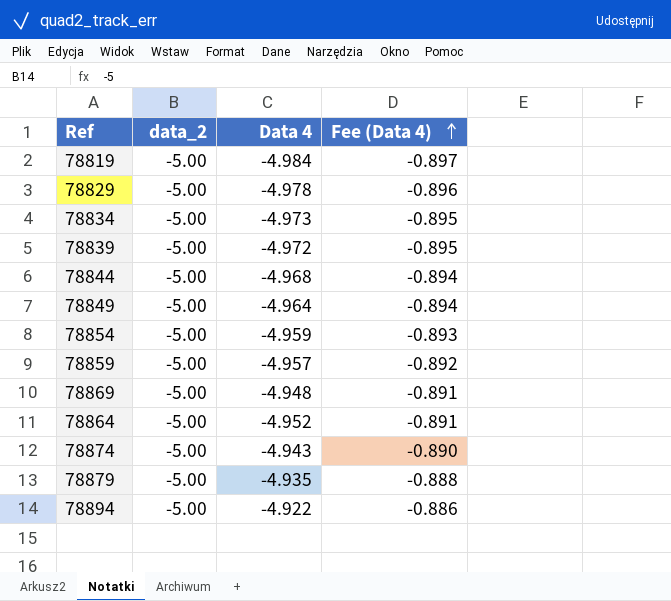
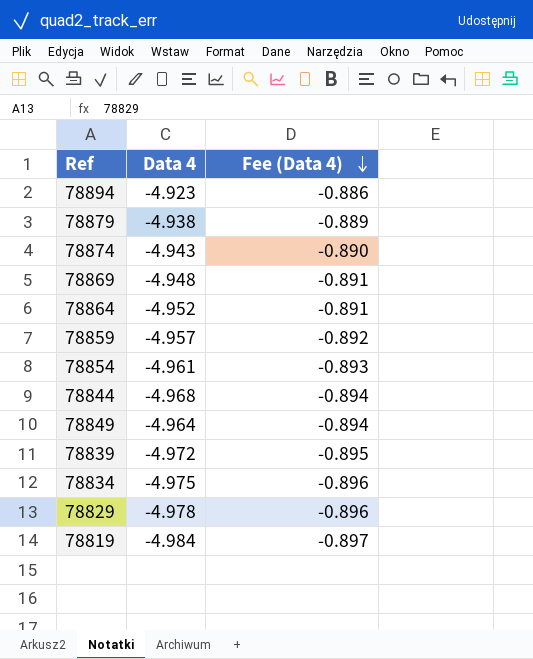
row order: Fee (Data 4) ascending -> Fee (Data 4) descending
column data_2 | position: 2 -> none
78894 | Data 4: -4.922 -> -4.923
78879 | Data 4: -4.935 -> -4.938
78879 | Fee (Data 4): -0.888 -> -0.889
78854 | Data 4: -4.959 -> -4.961
78834 | Data 4: -4.973 -> -4.975
78834 | Fee (Data 4): -0.895 -> -0.896

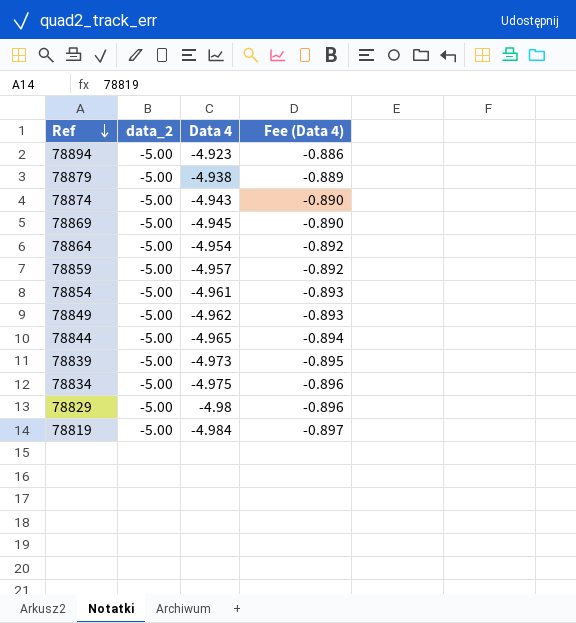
row order: Fee (Data 4) descending -> Ref descending
column data_2 | position: none -> 2
78869 | Data 4: -4.948 -> -4.945
78869 | Fee (Data 4): -0.891 -> -0.890
78864 | Data 4: -4.952 -> -4.954
78864 | Fee (Data 4): -0.891 -> -0.892
78849 | Data 4: -4.964 -> -4.962
78849 | Fee (Data 4): -0.894 -> -0.893
78844 | Data 4: -4.968 -> -4.965
78839 | Data 4: -4.972 -> -4.973
78829 | Data 4: -4.978 -> -4.98

